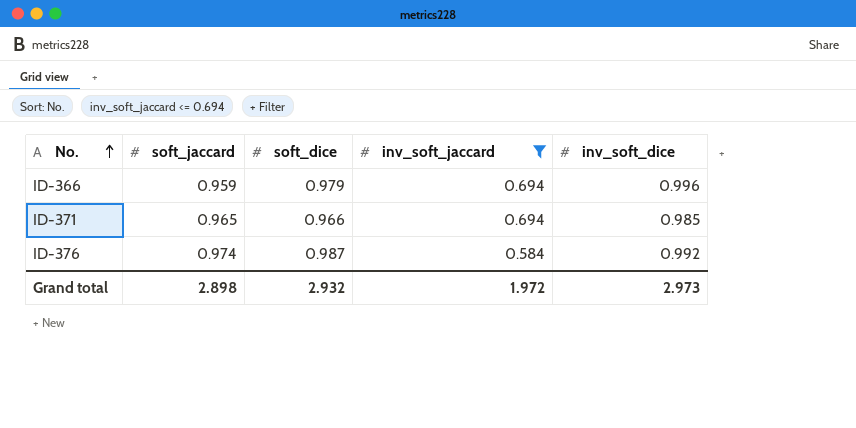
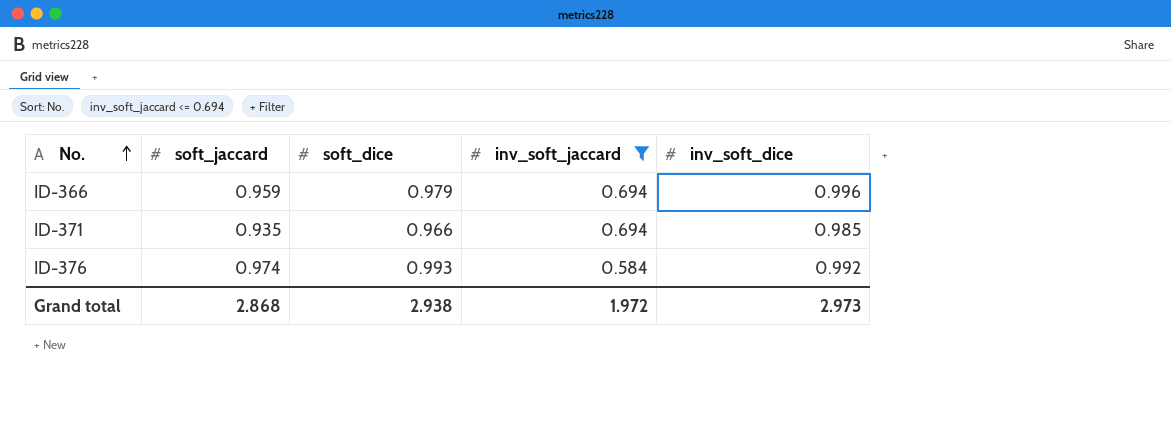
ID-371 | soft_jaccard: 0.965 -> 0.935
ID-376 | soft_dice: 0.987 -> 0.993
Grand total | soft_jaccard: 2.898 -> 2.868
Grand total | soft_dice: 2.932 -> 2.938

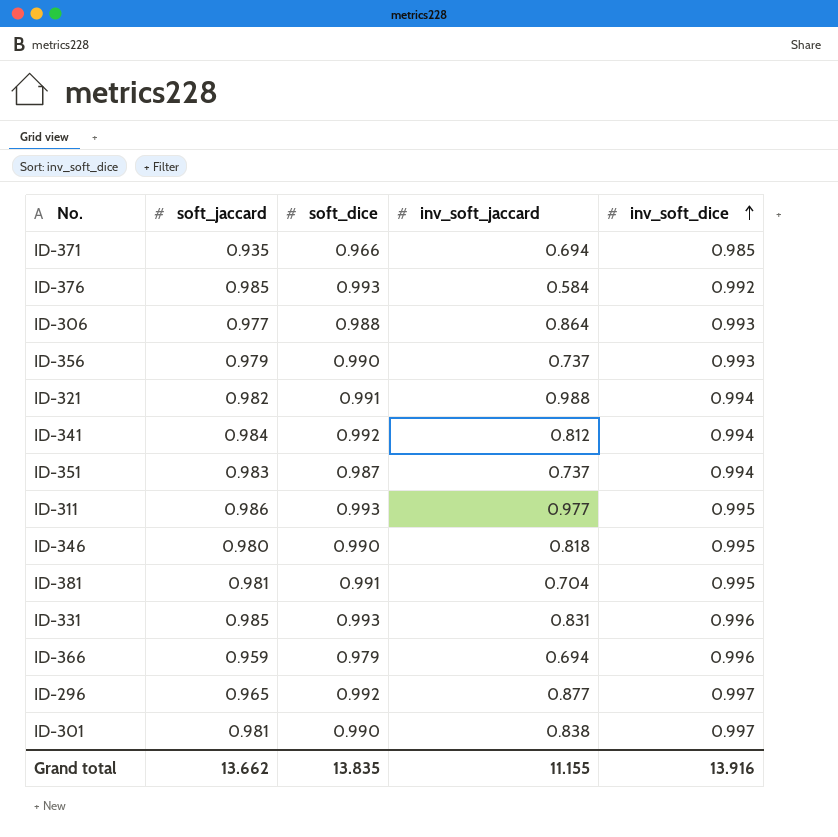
filter: inv_soft_jaccard <= 0.694 -> none
row order: No. ascending -> inv_soft_dice ascending
ID-376 | soft_jaccard: 0.974 -> 0.985
Grand total | soft_jaccard: 2.868 -> 13.662
Grand total | soft_dice: 2.938 -> 13.835
Grand total | inv_soft_jaccard: 1.972 -> 11.155
Grand total | inv_soft_dice: 2.973 -> 13.916

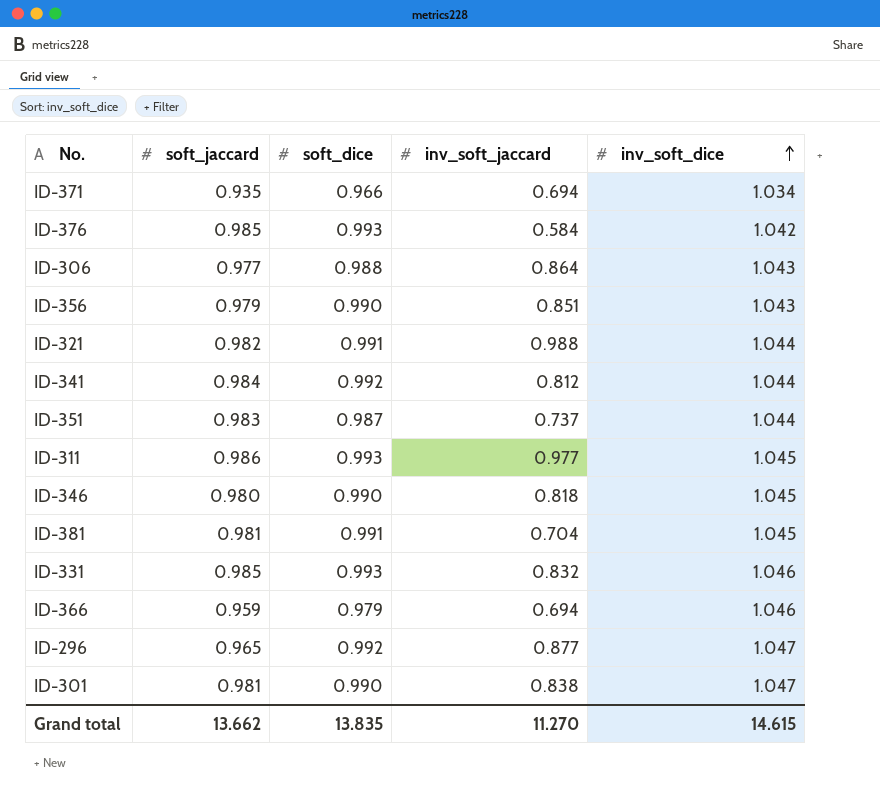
ID-371 | inv_soft_dice: 0.985 -> 1.034
ID-376 | inv_soft_dice: 0.992 -> 1.042
ID-306 | inv_soft_dice: 0.993 -> 1.043
ID-356 | inv_soft_jaccard: 0.737 -> 0.851
ID-356 | inv_soft_dice: 0.993 -> 1.043
ID-321 | inv_soft_dice: 0.994 -> 1.044
ID-341 | inv_soft_dice: 0.994 -> 1.044
ID-351 | inv_soft_dice: 0.994 -> 1.044
ID-311 | inv_soft_dice: 0.995 -> 1.045
ID-346 | inv_soft_dice: 0.995 -> 1.045
ID-381 | inv_soft_dice: 0.995 -> 1.045
ID-331 | inv_soft_jaccard: 0.831 -> 0.832
ID-331 | inv_soft_dice: 0.996 -> 1.046
ID-366 | inv_soft_dice: 0.996 -> 1.046
ID-296 | inv_soft_dice: 0.997 -> 1.047
ID-301 | inv_soft_dice: 0.997 -> 1.047
Grand total | inv_soft_jaccard: 11.155 -> 11.270
Grand total | inv_soft_dice: 13.916 -> 14.615

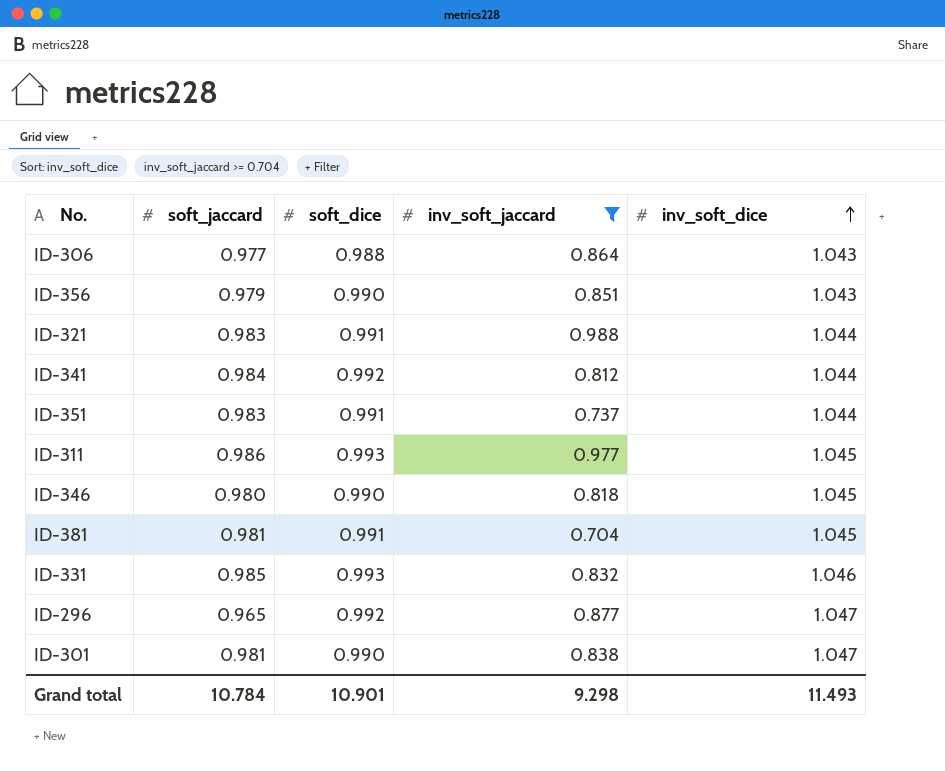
filter: none -> inv_soft_jaccard >= 0.704
ID-321 | soft_jaccard: 0.982 -> 0.983
ID-351 | soft_dice: 0.987 -> 0.991
Grand total | soft_jaccard: 13.662 -> 10.784
Grand total | soft_dice: 13.835 -> 10.901
Grand total | inv_soft_jaccard: 11.270 -> 9.298
Grand total | inv_soft_dice: 14.615 -> 11.493

